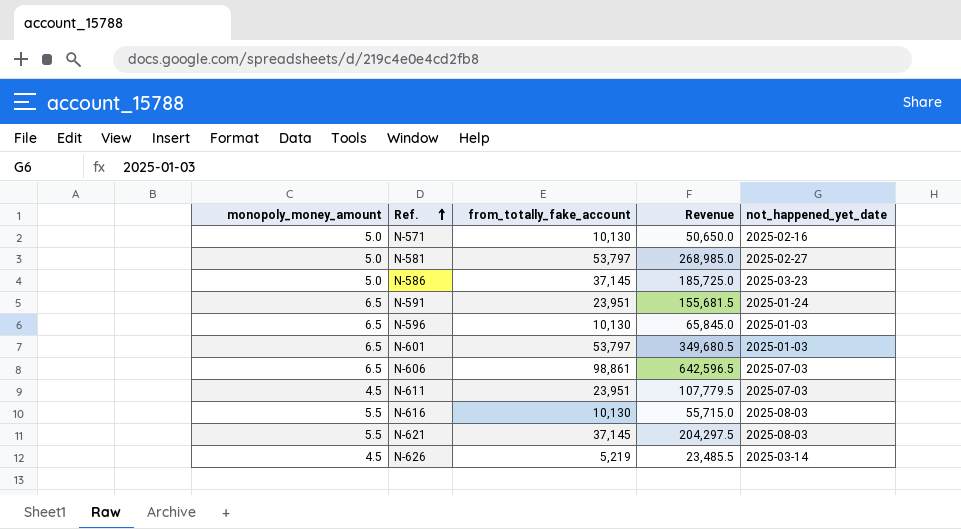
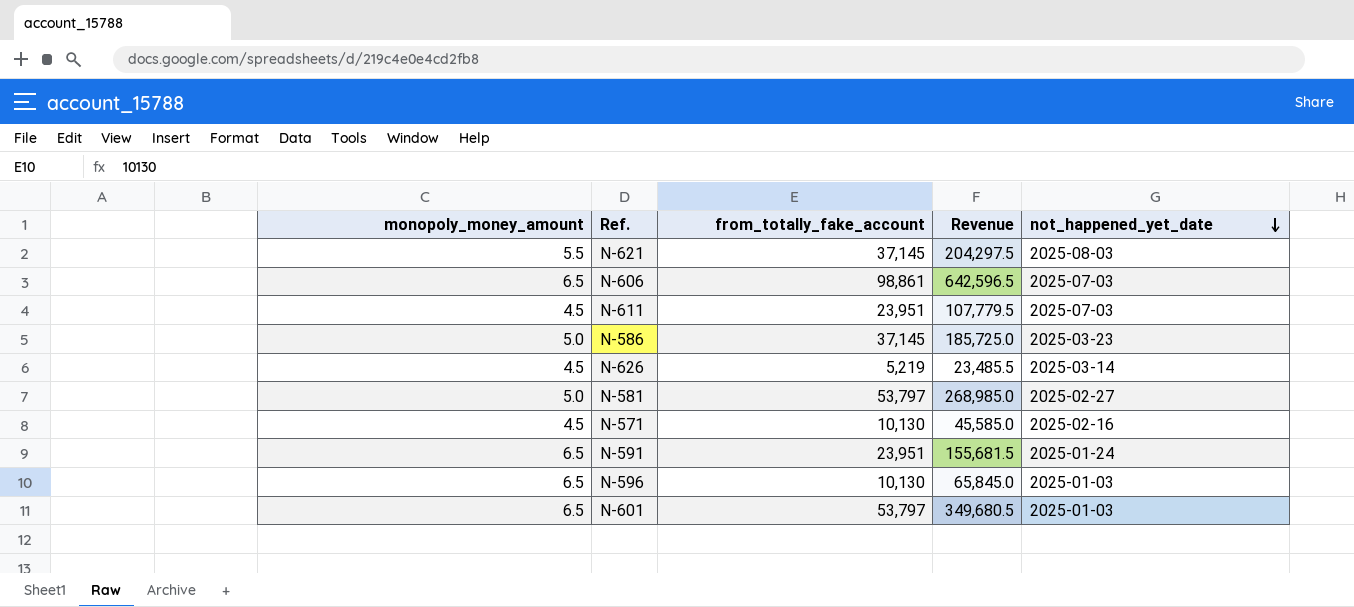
row order: Ref. ascending -> not_happened_yet_date descending
row N-616: 5.5 | 10,130 | 55,715.0 | 2025-08-03 -> none
N-571 | monopoly_money_amount: 5.0 -> 4.5
N-571 | Revenue: 50,650.0 -> 45,585.0

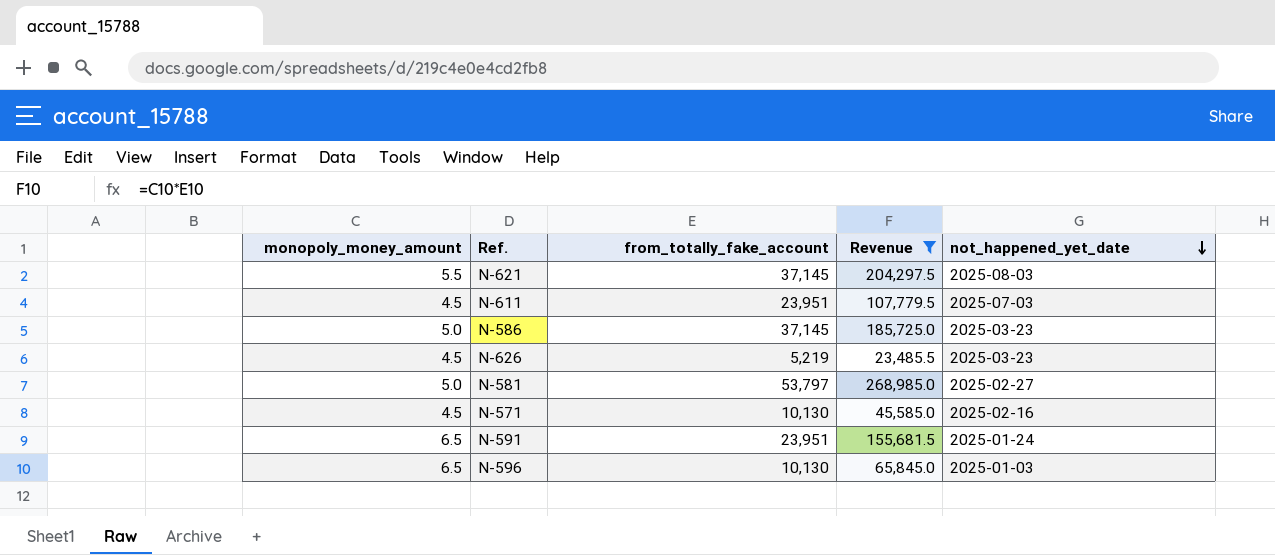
filter: none -> Revenue <= 268,985.0
N-626 | not_happened_yet_date: 2025-03-14 -> 2025-03-23

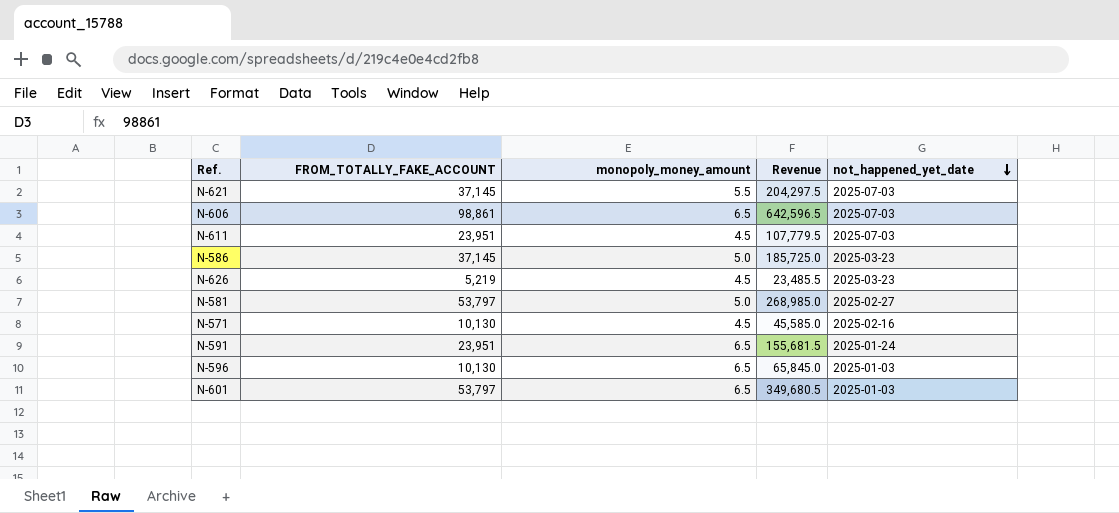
filter: Revenue <= 268,985.0 -> none
column name: from_totally_fake_account -> FROM_TOTALLY_FAKE_ACCOUNT
column monopoly_money_amount | position: 1 -> 3
N-621 | not_happened_yet_date: 2025-08-03 -> 2025-07-03

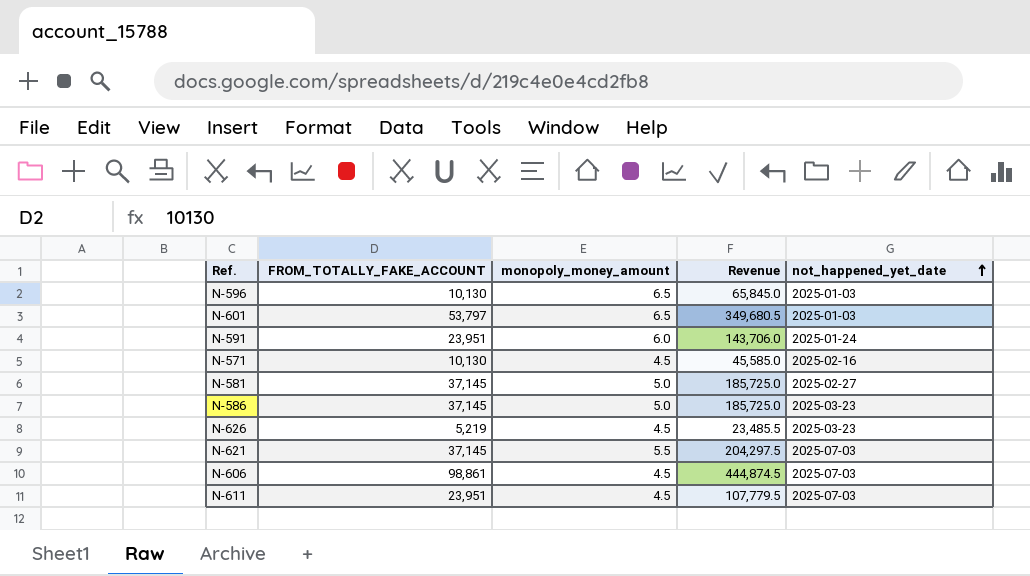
row order: not_happened_yet_date descending -> not_happened_yet_date ascending
N-591 | monopoly_money_amount: 6.5 -> 6.0
N-591 | Revenue: 155,681.5 -> 143,706.0
N-581 | FROM_TOTALLY_FAKE_ACCOUNT: 53,797 -> 37,145
N-581 | Revenue: 268,985.0 -> 185,725.0
N-606 | monopoly_money_amount: 6.5 -> 4.5
N-606 | Revenue: 642,596.5 -> 444,874.5

